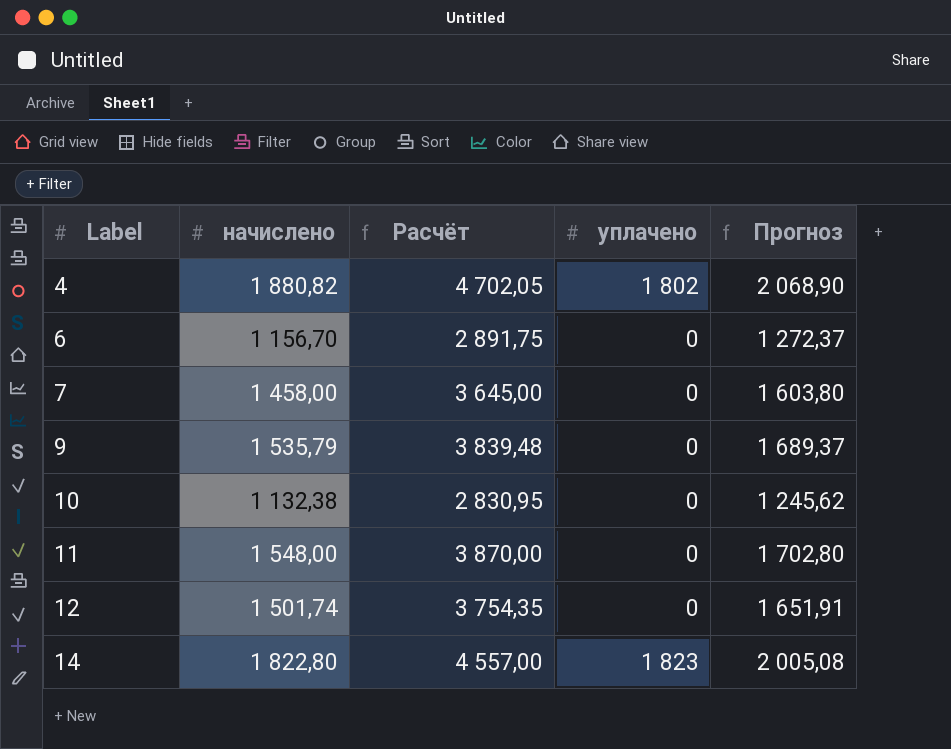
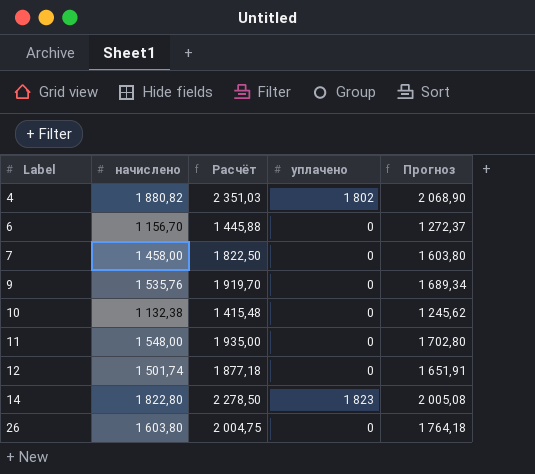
column Расчёт | formula: [начислено] * 2,5 -> [начислено] * 1,25
9 | начислено: 1 535,79 -> 1 535,76
9 | Прогноз: 1 689,37 -> 1 689,34
row 26: none -> 1 603,80 | 2 004,75 | 0 | 1 764,18

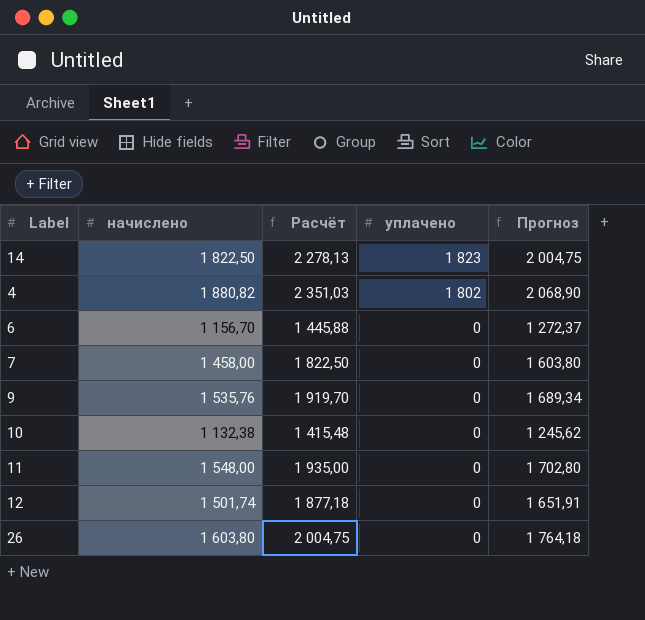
row order: Label ascending -> уплачено descending
14 | начислено: 1 822,80 -> 1 822,50
14 | Расчёт: 2 278,50 -> 2 278,13
14 | Прогноз: 2 005,08 -> 2 004,75

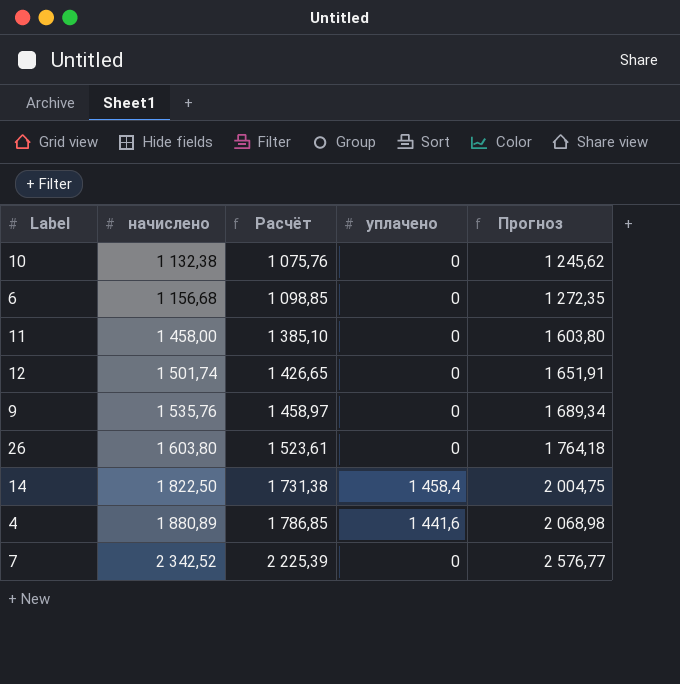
row order: уплачено descending -> начислено ascending
column Расчёт | formula: [начислено] * 1,25 -> [начислено] * 0,95
6 | начислено: 1 156,70 -> 1 156,68
6 | Прогноз: 1 272,37 -> 1 272,35
11 | начислено: 1 548,00 -> 1 458,00
11 | Прогноз: 1 702,80 -> 1 603,80
14 | уплачено: 1 823 -> 1 458,4
4 | начислено: 1 880,82 -> 1 880,89
4 | уплачено: 1 802 -> 1 441,6
4 | Прогноз: 2 068,90 -> 2 068,98
7 | начислено: 1 458,00 -> 2 342,52
7 | Прогноз: 1 603,80 -> 2 576,77

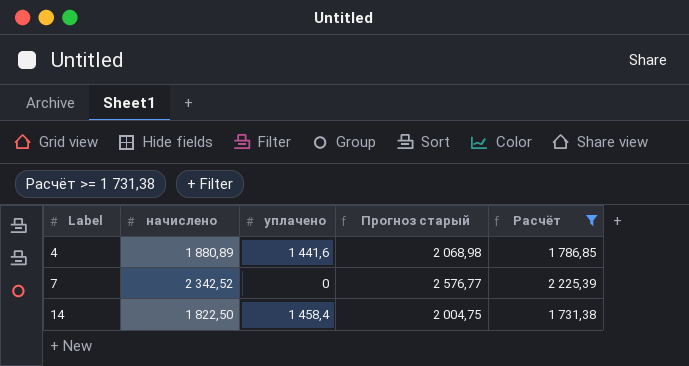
filter: none -> Расчёт >= 1 731,38
row order: начислено ascending -> Label ascending
column name: Прогноз -> Прогноз старый
column Расчёт | position: 3 -> 5

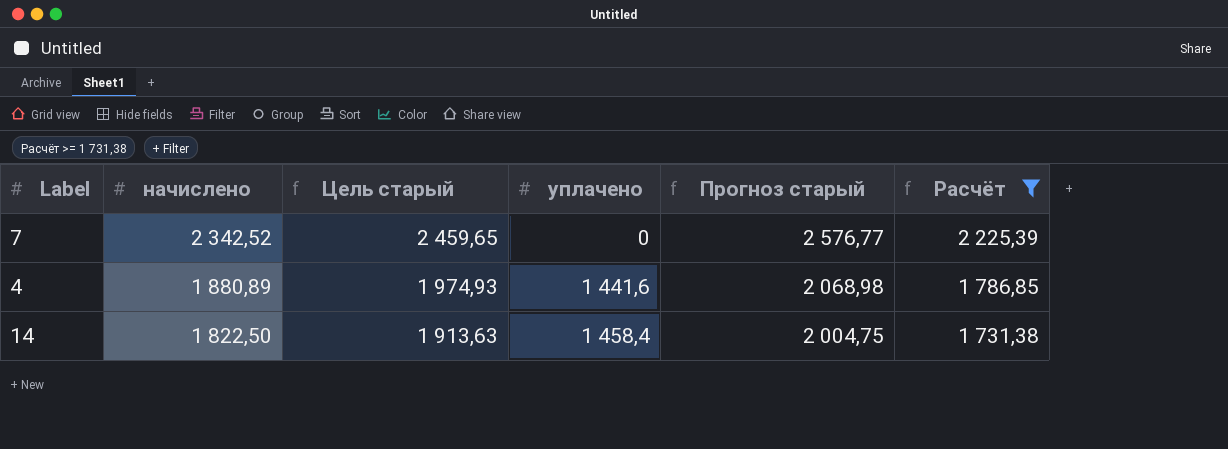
row order: Label ascending -> начислено descending
column Цель старый | formula: none -> [начислено] * 1,05

